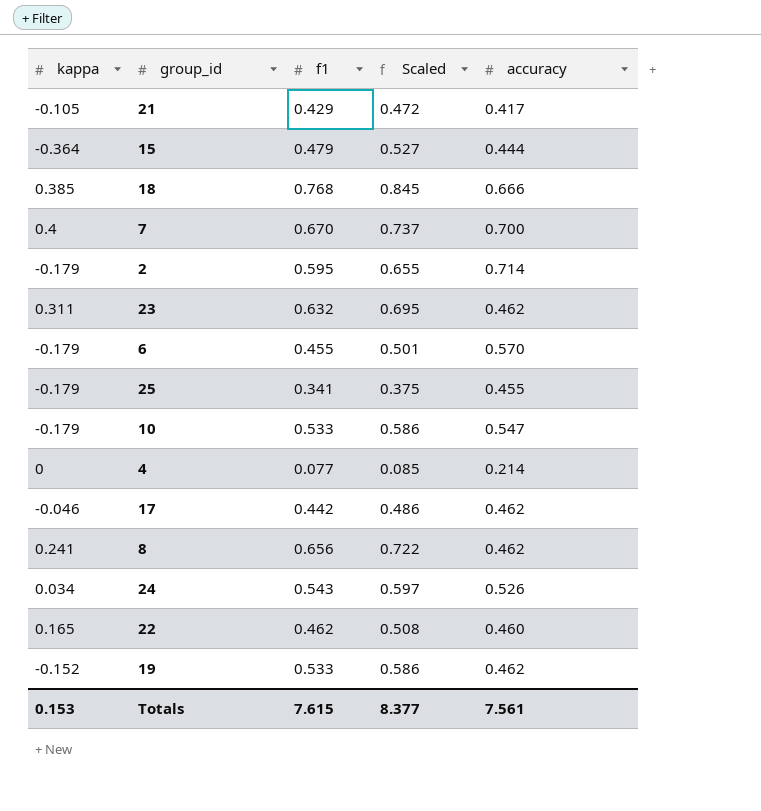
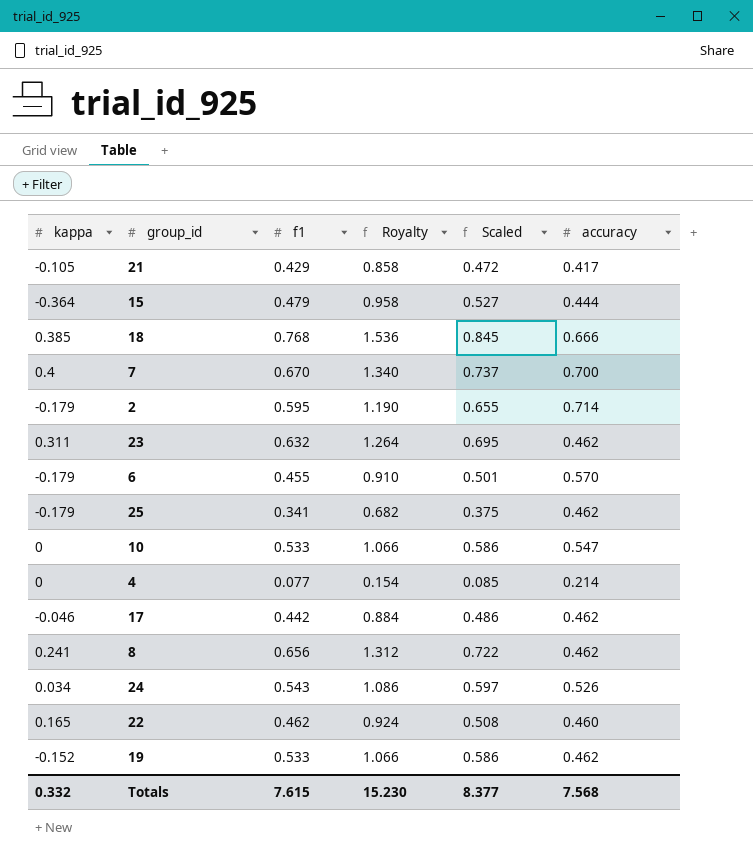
column Royalty | formula: none -> [f1] * 2
25 | accuracy: 0.455 -> 0.462
10 | kappa: -0.179 -> 0
Totals | kappa: 0.153 -> 0.332
Totals | accuracy: 7.561 -> 7.568

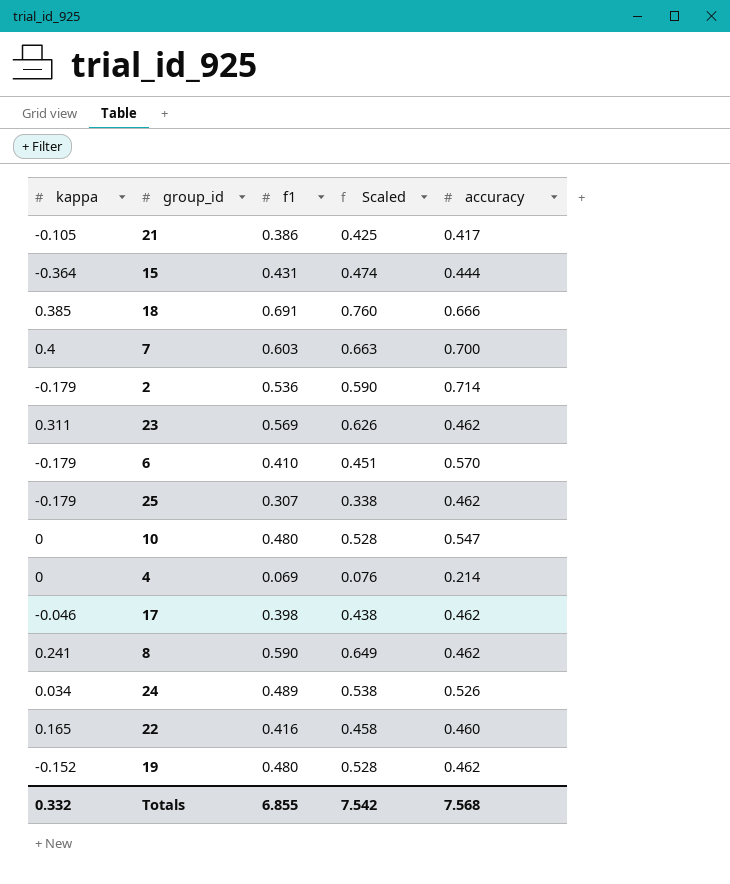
column Royalty | formula: [f1] * 2 -> none
21 | f1: 0.429 -> 0.386
21 | Scaled: 0.472 -> 0.425
15 | f1: 0.479 -> 0.431
15 | Scaled: 0.527 -> 0.474
18 | f1: 0.768 -> 0.691
18 | Scaled: 0.845 -> 0.760
7 | f1: 0.670 -> 0.603
7 | Scaled: 0.737 -> 0.663
2 | f1: 0.595 -> 0.536
2 | Scaled: 0.655 -> 0.590
23 | f1: 0.632 -> 0.569
23 | Scaled: 0.695 -> 0.626
6 | f1: 0.455 -> 0.410
6 | Scaled: 0.501 -> 0.451
25 | f1: 0.341 -> 0.307
25 | Scaled: 0.375 -> 0.338
10 | f1: 0.533 -> 0.480
10 | Scaled: 0.586 -> 0.528
4 | f1: 0.077 -> 0.069
4 | Scaled: 0.085 -> 0.076
17 | f1: 0.442 -> 0.398
17 | Scaled: 0.486 -> 0.438
8 | f1: 0.656 -> 0.590
8 | Scaled: 0.722 -> 0.649
24 | f1: 0.543 -> 0.489
24 | Scaled: 0.597 -> 0.538
22 | f1: 0.462 -> 0.416
22 | Scaled: 0.508 -> 0.458
19 | f1: 0.533 -> 0.480
19 | Scaled: 0.586 -> 0.528
Totals | f1: 7.615 -> 6.855
Totals | Scaled: 8.377 -> 7.542

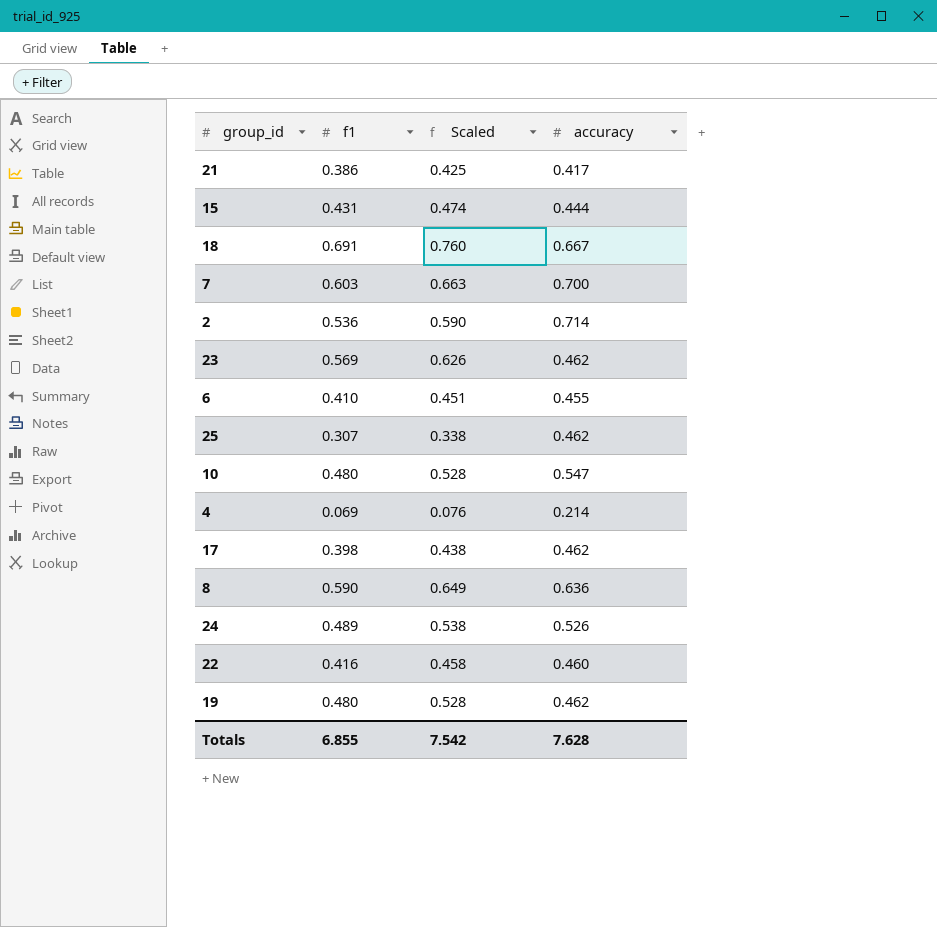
column kappa | position: 1 -> none
18 | accuracy: 0.666 -> 0.667
6 | accuracy: 0.570 -> 0.455
8 | accuracy: 0.462 -> 0.636
Totals | accuracy: 7.568 -> 7.628

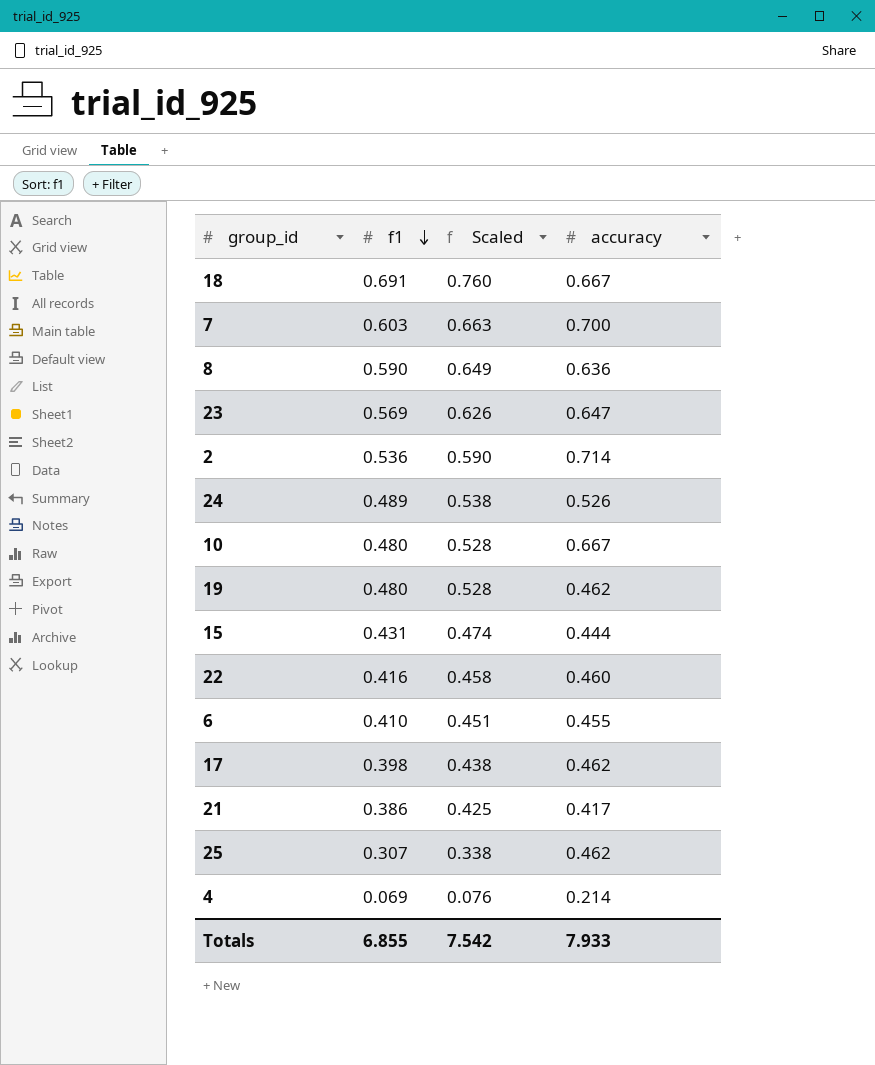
row order: none -> f1 descending
23 | accuracy: 0.462 -> 0.647
10 | accuracy: 0.547 -> 0.667
Totals | accuracy: 7.628 -> 7.933

